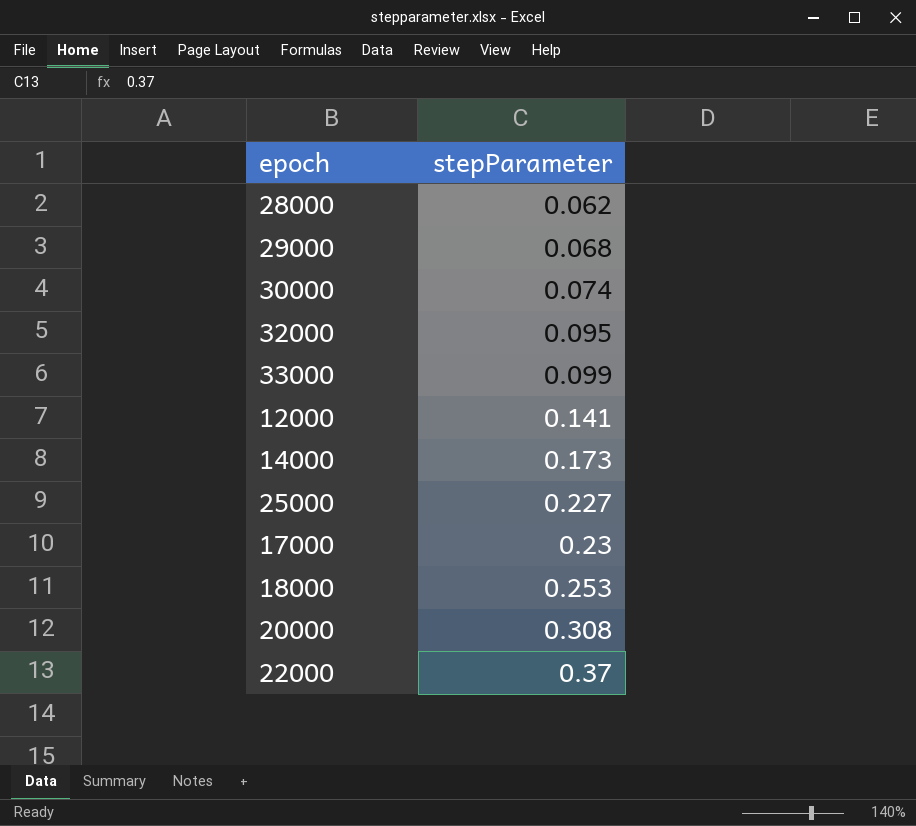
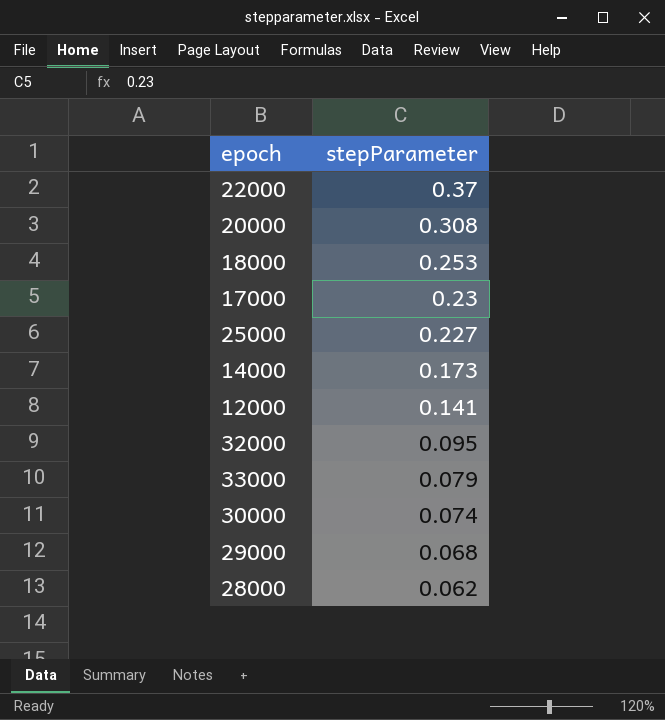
row order: stepParameter ascending -> stepParameter descending
33000 | stepParameter: 0.099 -> 0.079

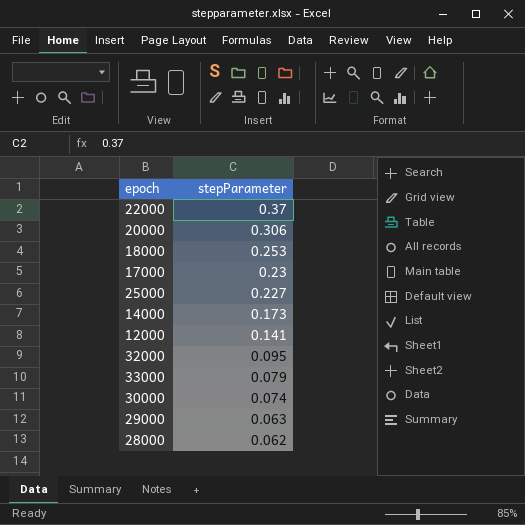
20000 | stepParameter: 0.308 -> 0.306
29000 | stepParameter: 0.068 -> 0.063

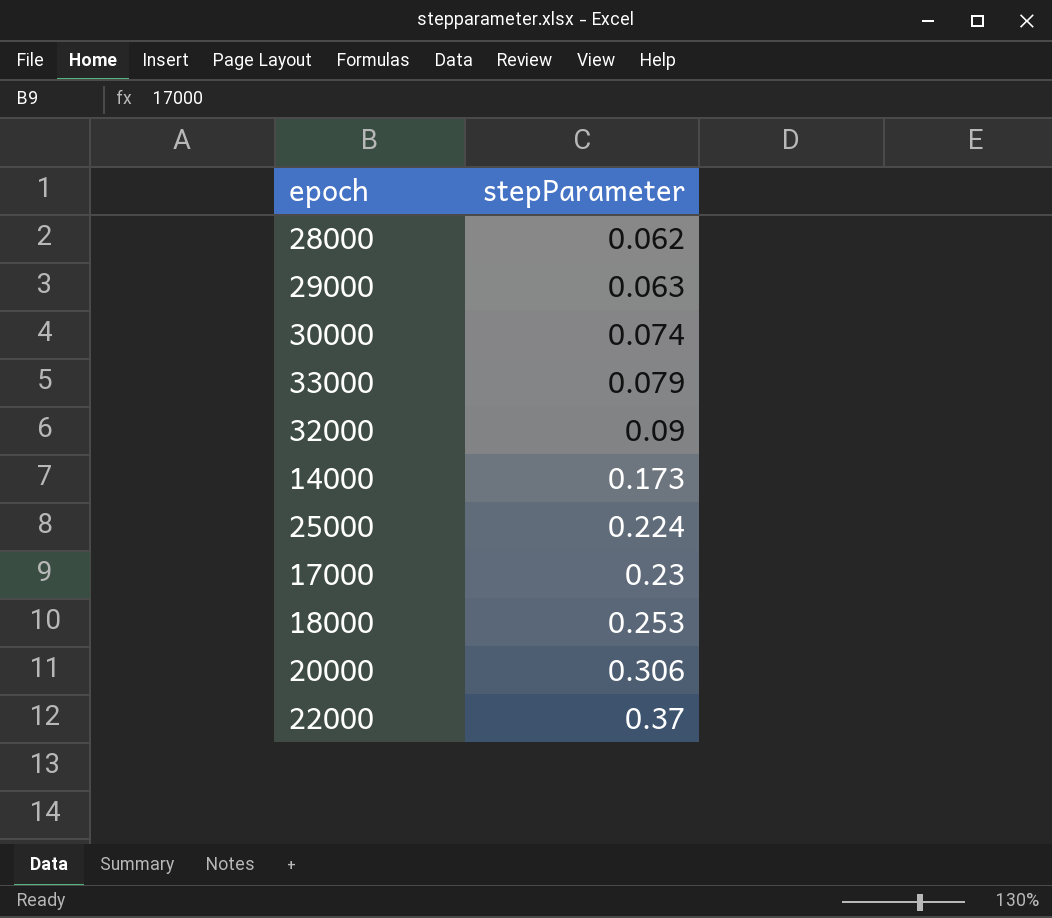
row order: stepParameter descending -> stepParameter ascending
row 12000: 0.141 -> none
32000 | stepParameter: 0.095 -> 0.09
25000 | stepParameter: 0.227 -> 0.224

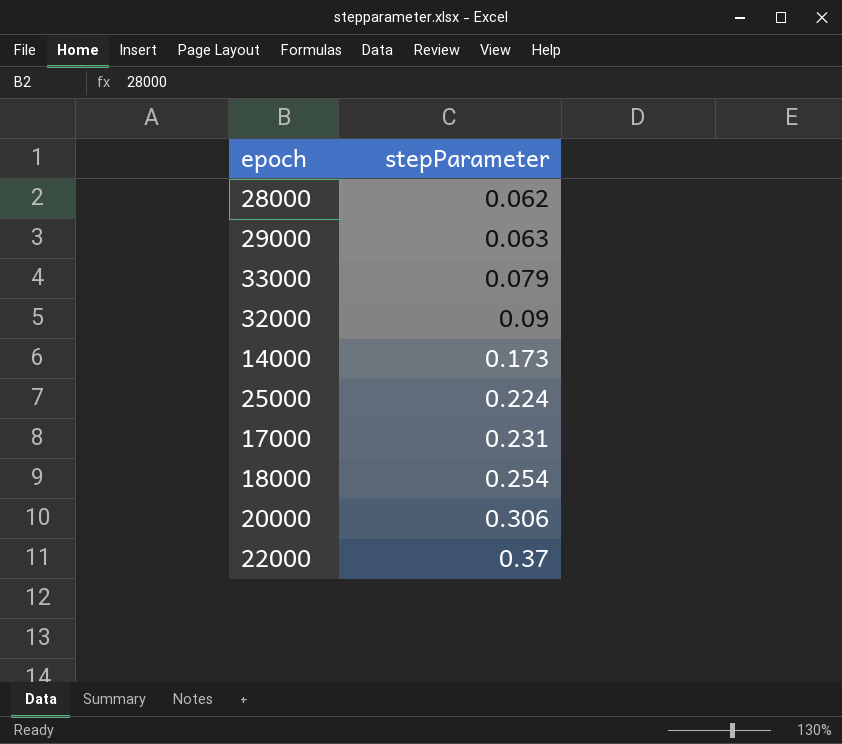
row 30000: 0.074 -> none
17000 | stepParameter: 0.23 -> 0.231
18000 | stepParameter: 0.253 -> 0.254

